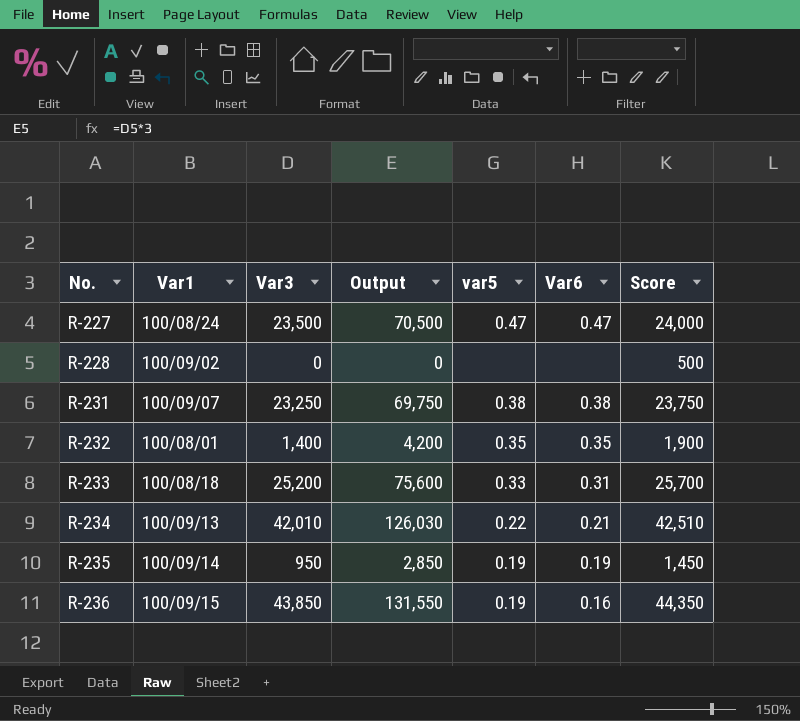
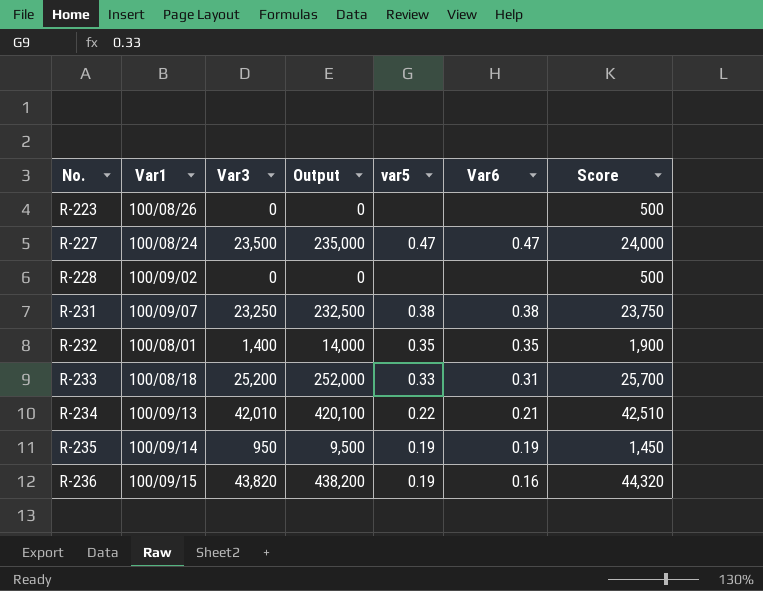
column Output | formula: [Var3] * 3 -> [Var3] * 10
row R-223: none -> 100/08/26 | 0 | 0 | none | none | 500
R-236 | Var3: 43,850 -> 43,820
R-236 | Score: 44,350 -> 44,320

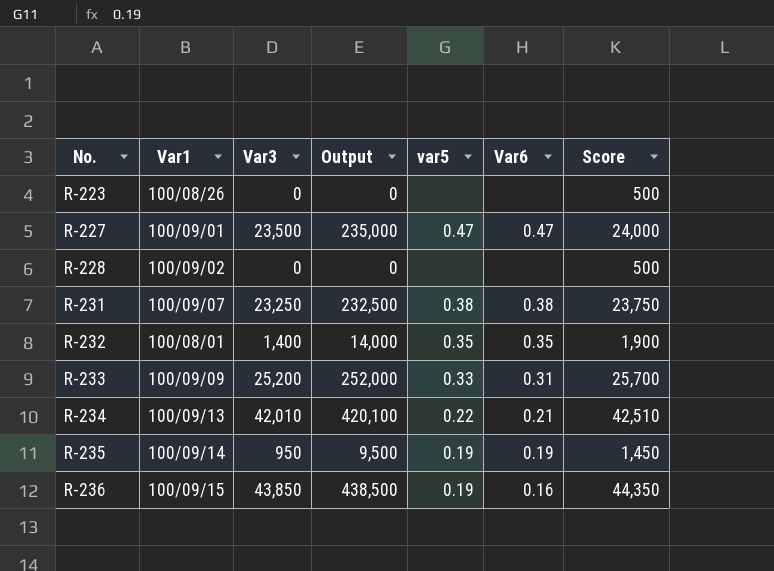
R-227 | Var1: 100/08/24 -> 100/09/01
R-233 | Var1: 100/08/18 -> 100/09/09
R-236 | Var3: 43,820 -> 43,850
R-236 | Output: 438,200 -> 438,500
R-236 | Score: 44,320 -> 44,350

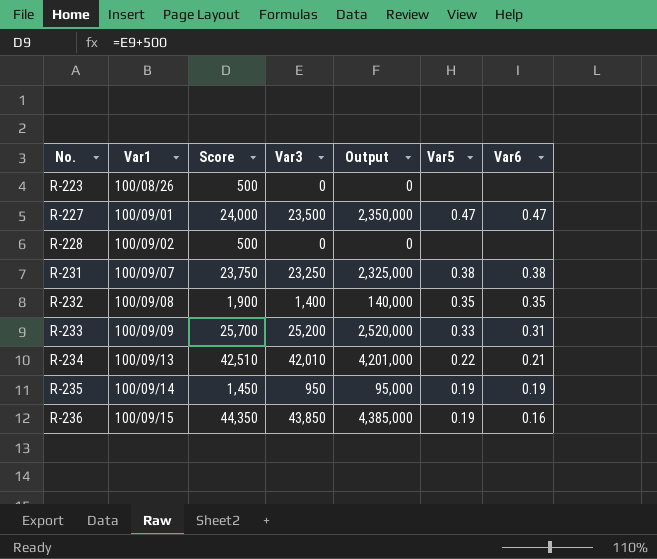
column Score | position: 7 -> 3
column Output | formula: [Var3] * 10 -> [Var3] * 100
column name: var5 -> Var5
R-232 | Var1: 100/08/01 -> 100/09/08

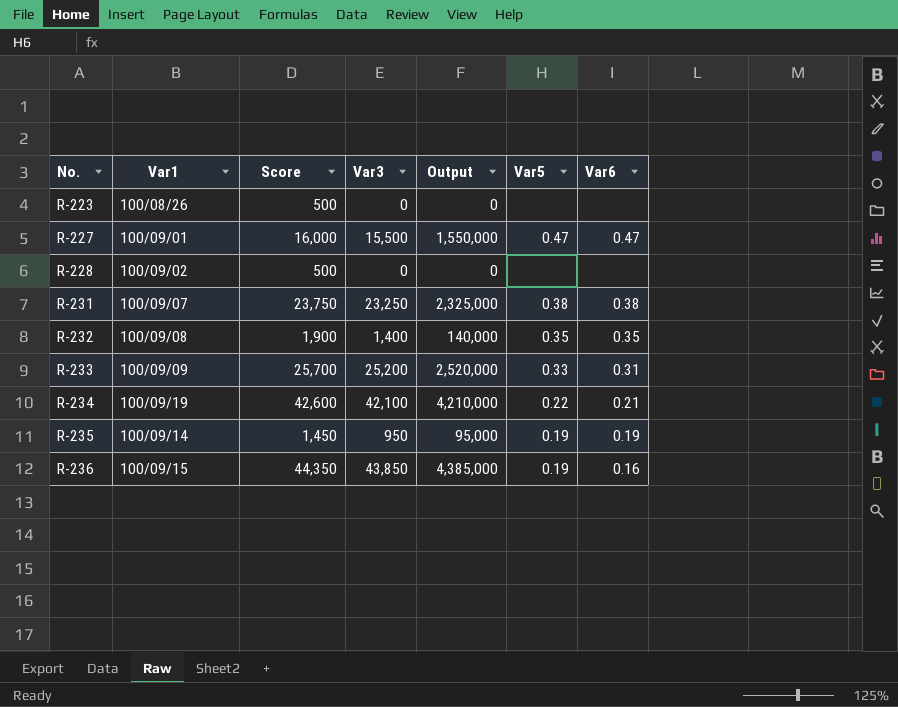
R-227 | Score: 24,000 -> 16,000
R-227 | Var3: 23,500 -> 15,500
R-227 | Output: 2,350,000 -> 1,550,000
R-234 | Var1: 100/09/13 -> 100/09/19
R-234 | Score: 42,510 -> 42,600
R-234 | Var3: 42,010 -> 42,100
R-234 | Output: 4,201,000 -> 4,210,000

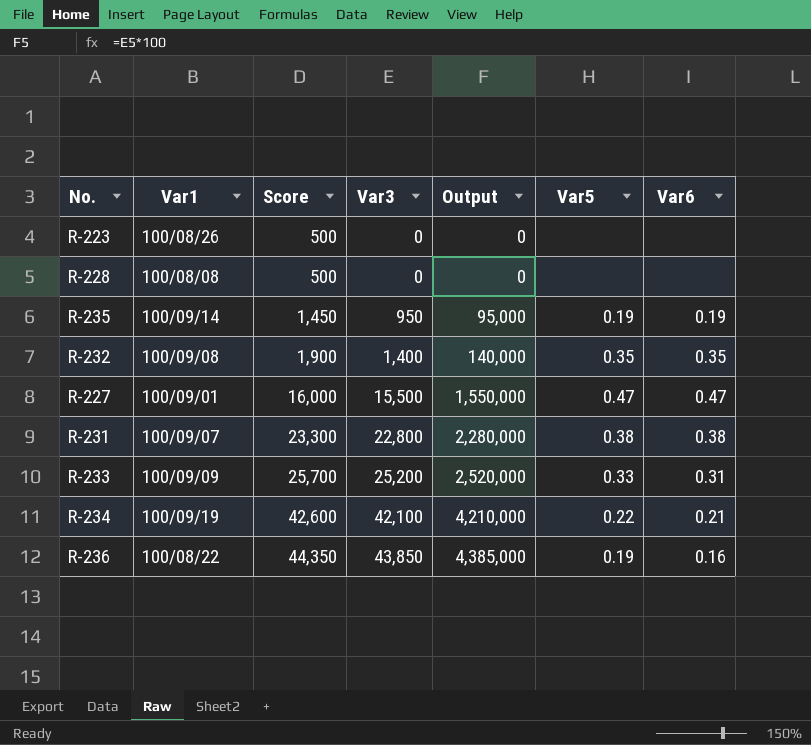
row order: No. ascending -> Score ascending
R-228 | Var1: 100/09/02 -> 100/08/08
R-231 | Score: 23,750 -> 23,300
R-231 | Var3: 23,250 -> 22,800
R-231 | Output: 2,325,000 -> 2,280,000
R-236 | Var1: 100/09/15 -> 100/08/22

